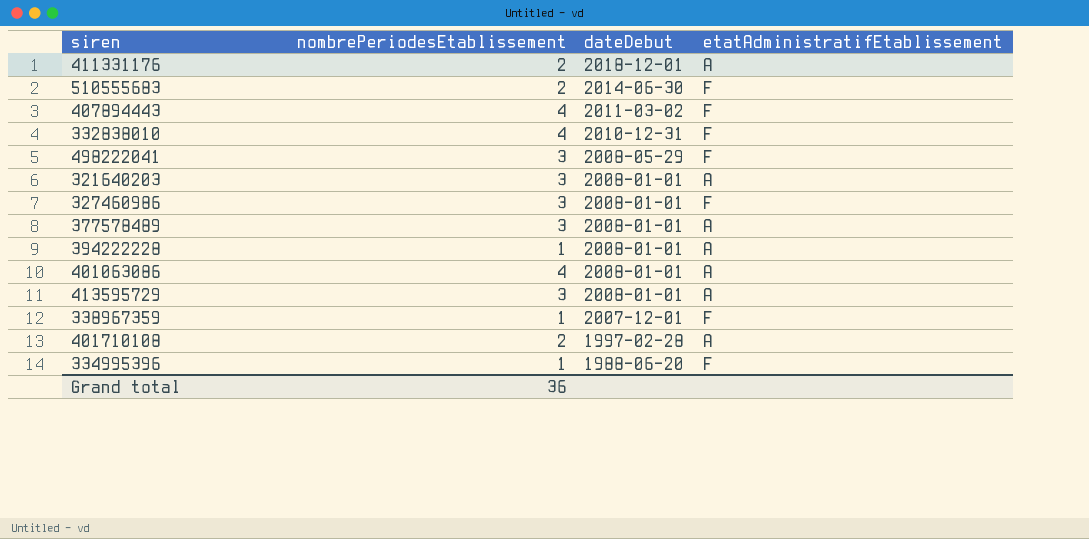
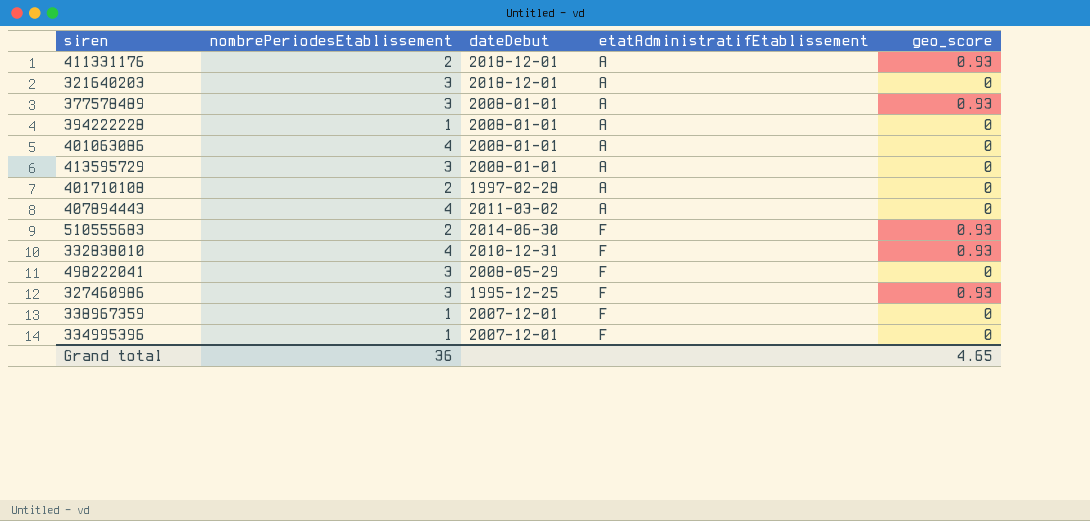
row order: dateDebut descending -> etatAdministratifEtablissement ascending
column geo_score | position: none -> 5
321640203 | dateDebut: 2008-01-01 -> 2018-12-01
407894443 | etatAdministratifEtablissement: F -> A
327460986 | dateDebut: 2008-01-01 -> 1995-12-25
334995396 | dateDebut: 1988-06-20 -> 2007-12-01

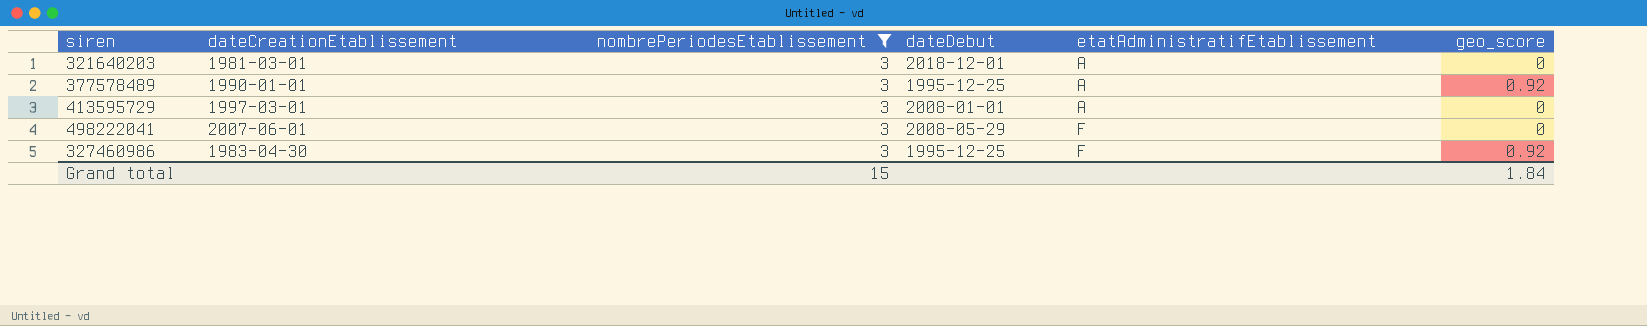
filter: none -> nombrePeriodesEtablissement = 3
column dateCreationEtablissement | position: none -> 2
377578489 | dateDebut: 2008-01-01 -> 1995-12-25
377578489 | geo_score: 0.93 -> 0.92
327460986 | geo_score: 0.93 -> 0.92
Grand total | nombrePeriodesEtablissement: 36 -> 15
Grand total | geo_score: 4.65 -> 1.84

